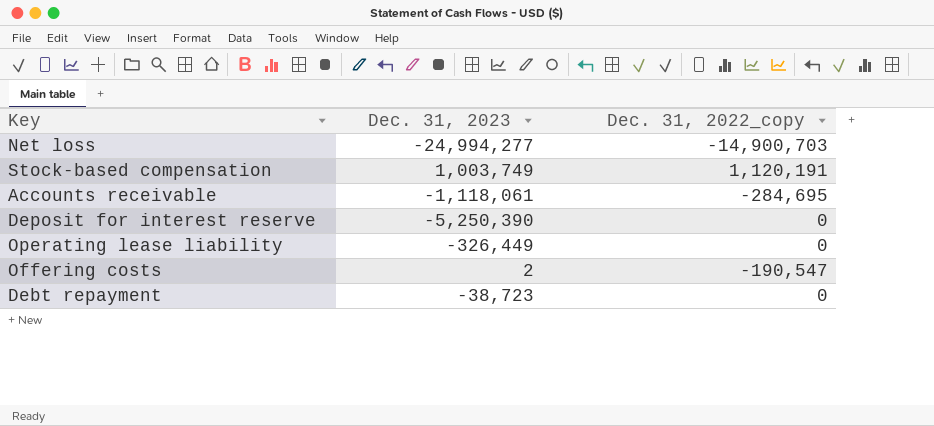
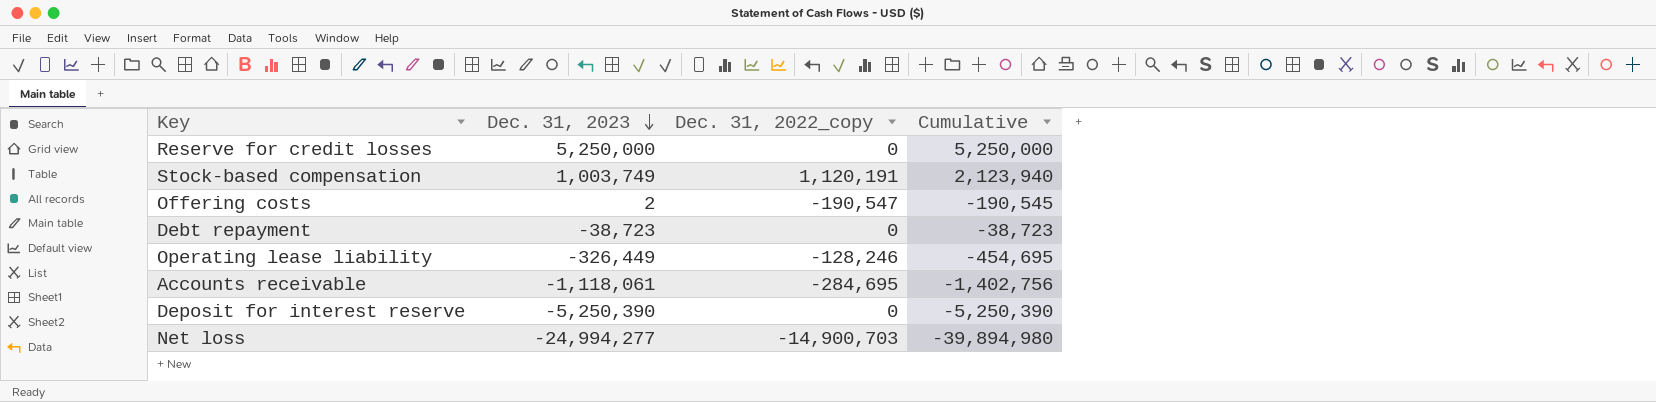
row order: none -> Dec. 31, 2023 descending
column Cumulative | formula: none -> [Dec. 31, 2023] + [Dec. 31, 2022_copy]
row Reserve for credit losses: none -> 5,250,000 | 0 | 5,250,000
Operating lease liability | Dec. 31, 2022_copy: 0 -> -128,246

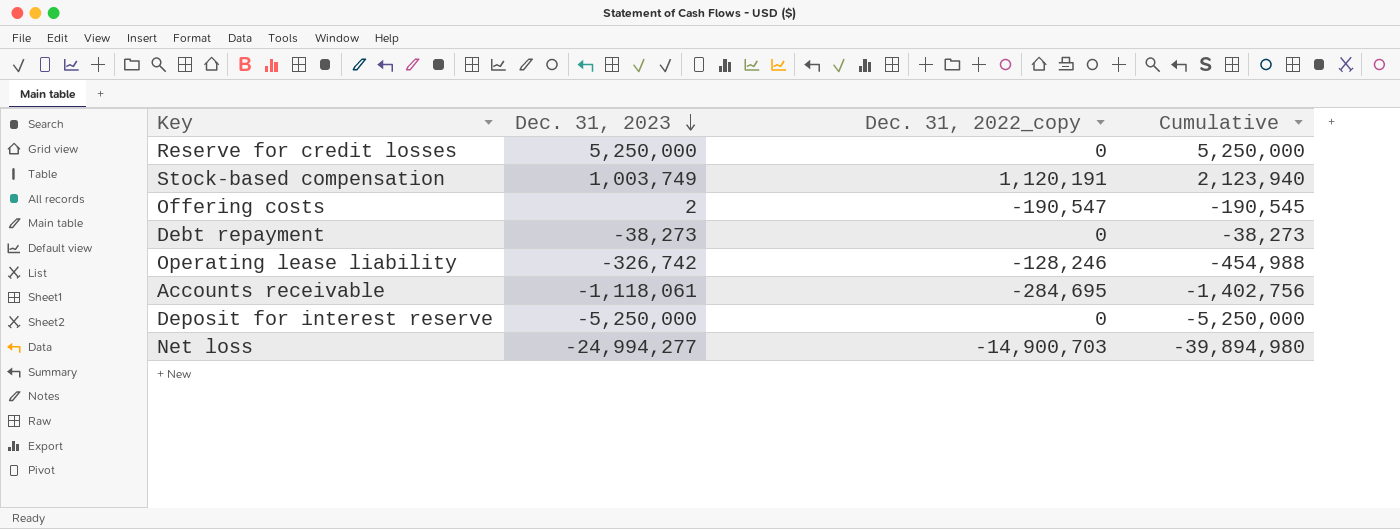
Debt repayment | Dec. 31, 2023: -38,723 -> -38,273
Debt repayment | Cumulative: -38,723 -> -38,273
Operating lease liability | Dec. 31, 2023: -326,449 -> -326,742
Operating lease liability | Cumulative: -454,695 -> -454,988
Deposit for interest reserve | Dec. 31, 2023: -5,250,390 -> -5,250,000
Deposit for interest reserve | Cumulative: -5,250,390 -> -5,250,000

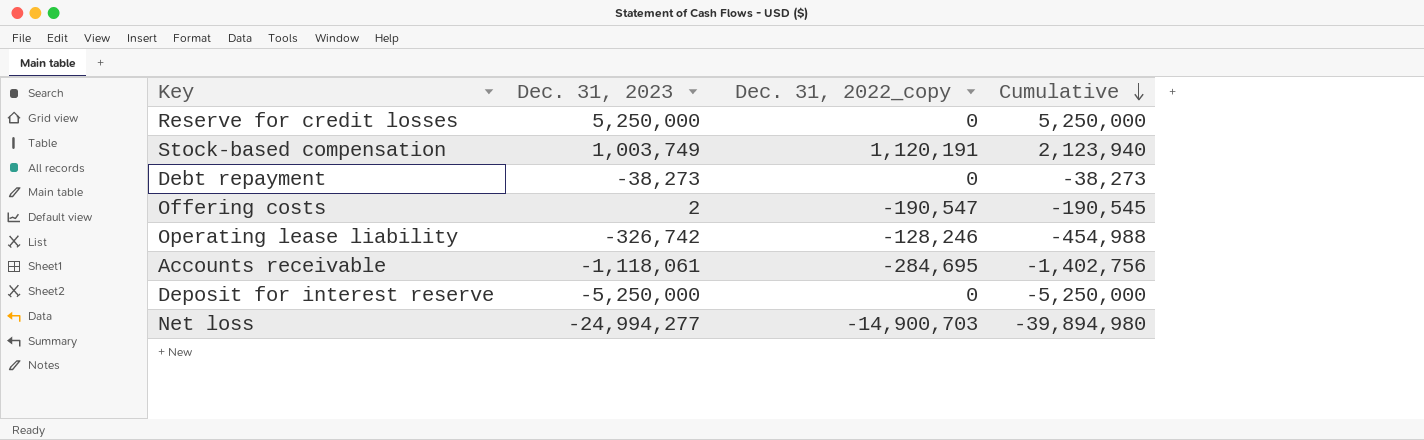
row order: Dec. 31, 2023 descending -> Cumulative descending

